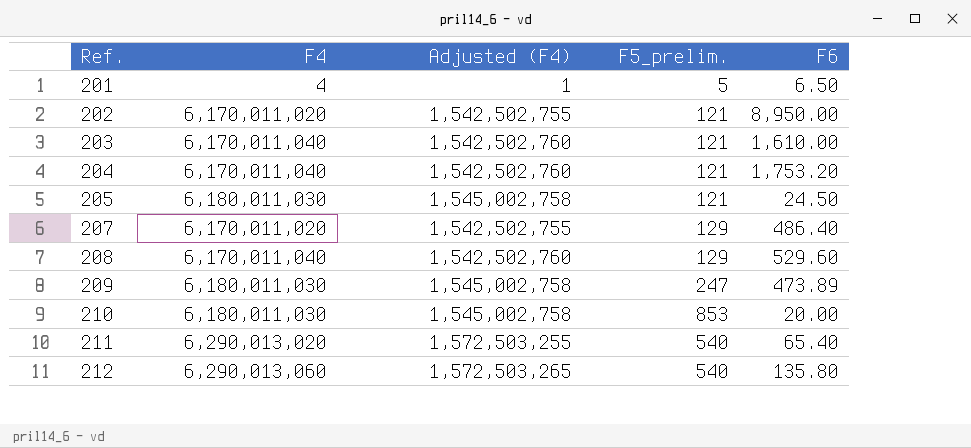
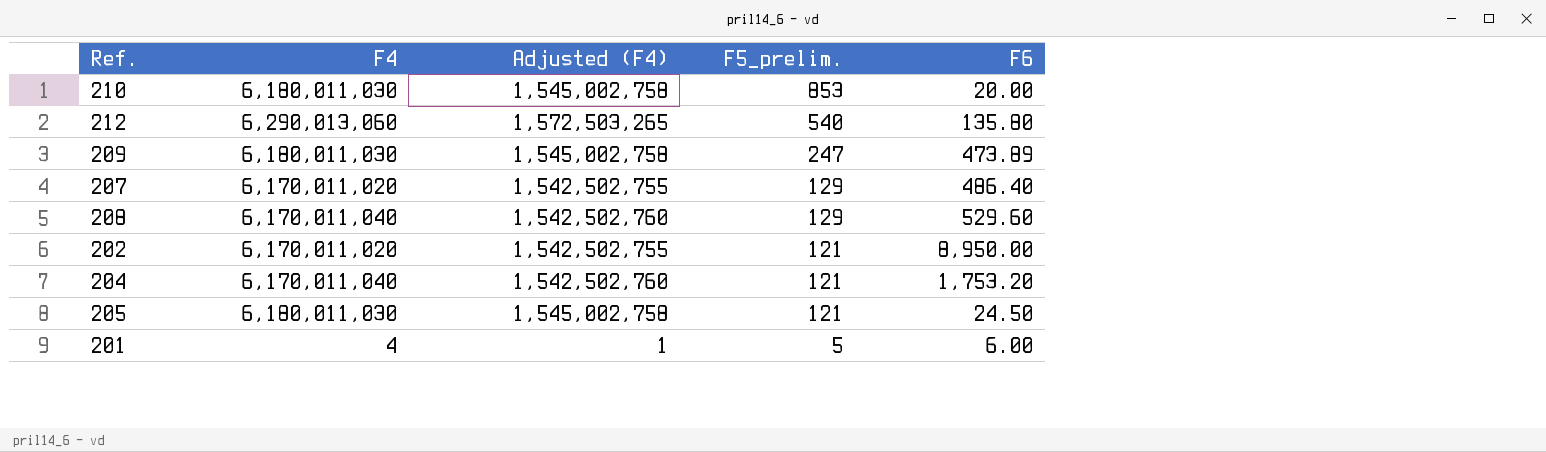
row order: Ref. ascending -> F5_prelim. descending
row 203: 6,170,011,040 | 1,542,502,760 | 121 | 1,610.00 -> none
row 211: 6,290,013,020 | 1,572,503,255 | 540 | 65.40 -> none
201 | F6: 6.50 -> 6.00

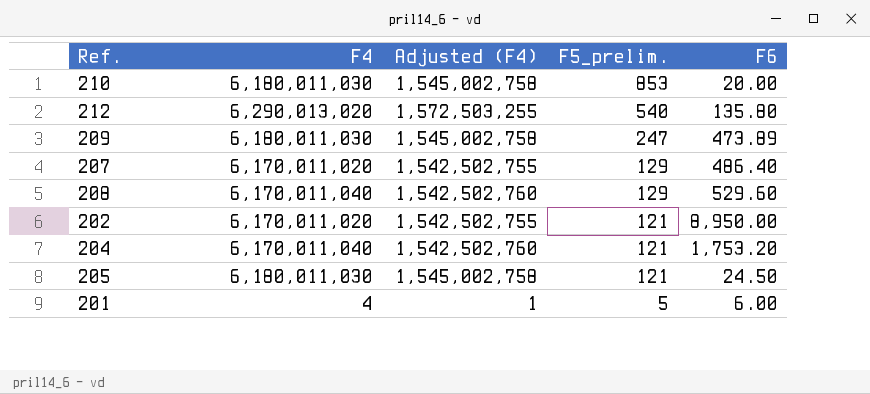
212 | F4: 6,290,013,060 -> 6,290,013,020
212 | Adjusted (F4): 1,572,503,265 -> 1,572,503,255

